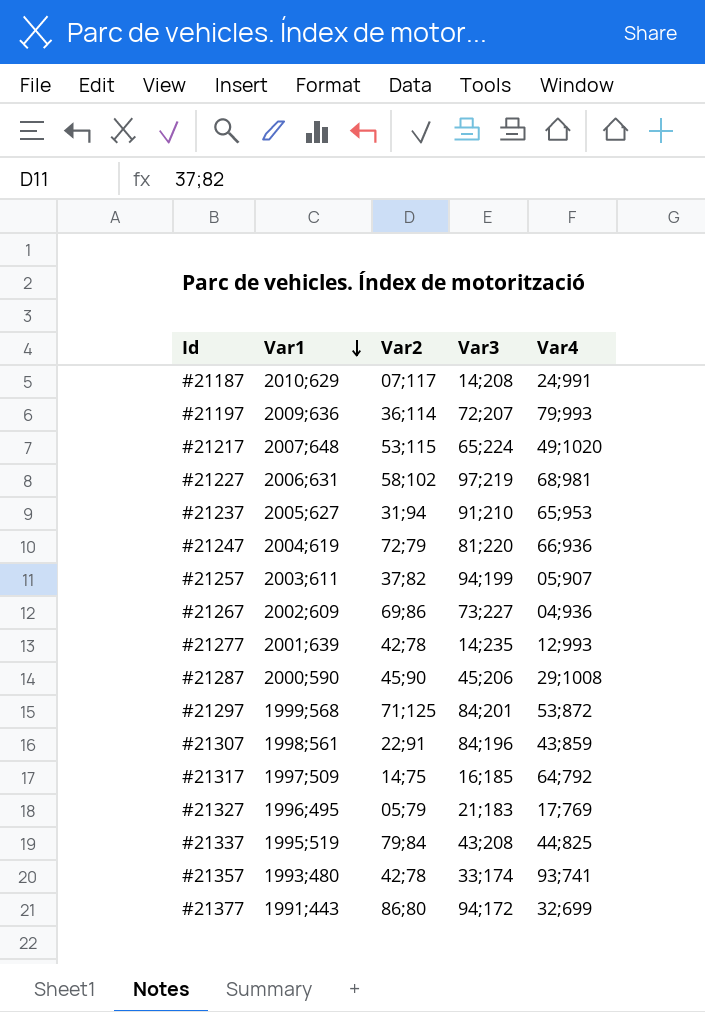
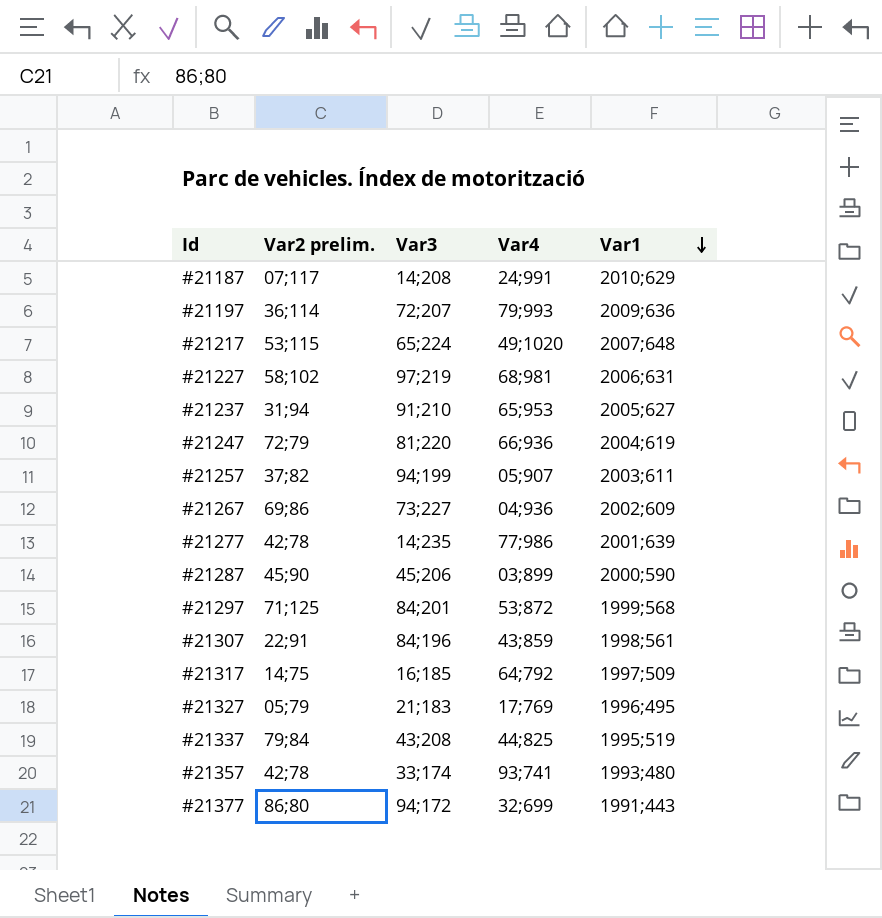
column name: Var2 -> Var2 prelim.
column Var1 | position: 2 -> 5
#21277 | Var4: 12;993 -> 77;986
#21287 | Var4: 29;1008 -> 03;899

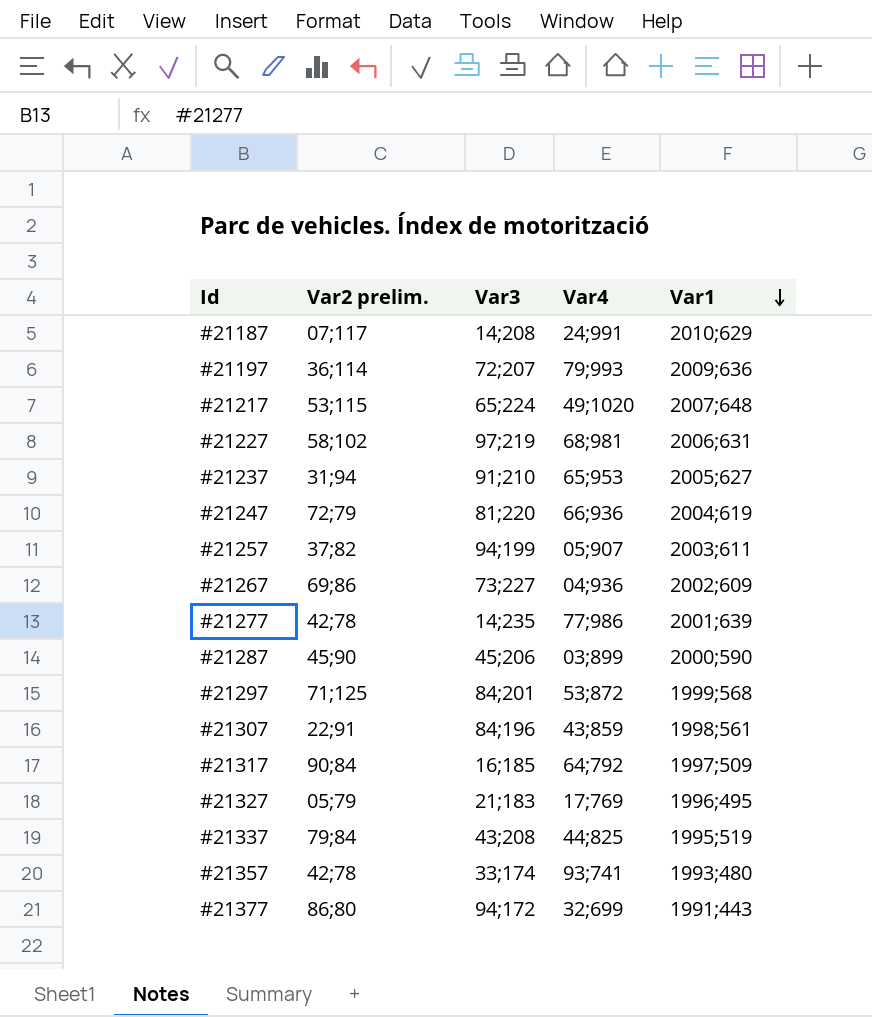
#21317 | Var2 prelim.: 14;75 -> 90;84

